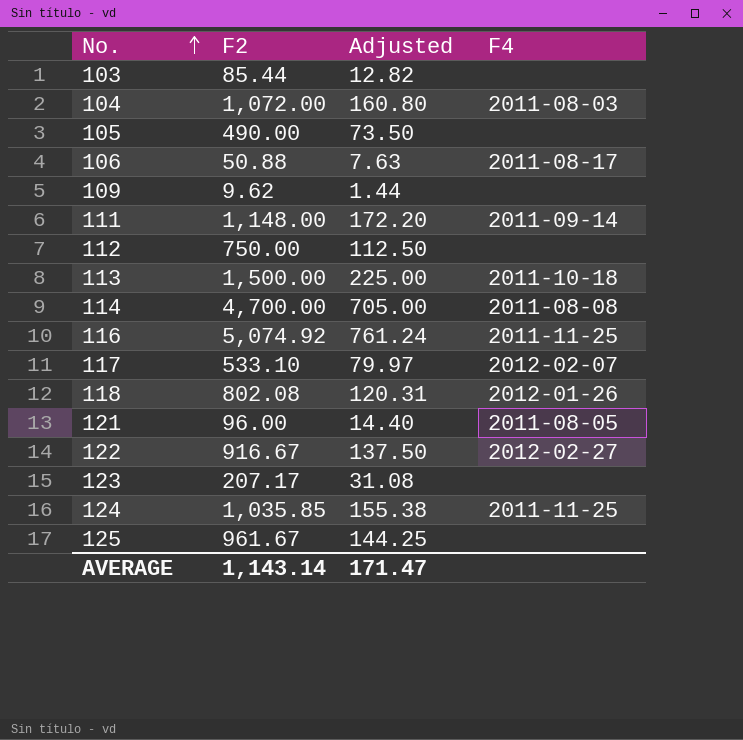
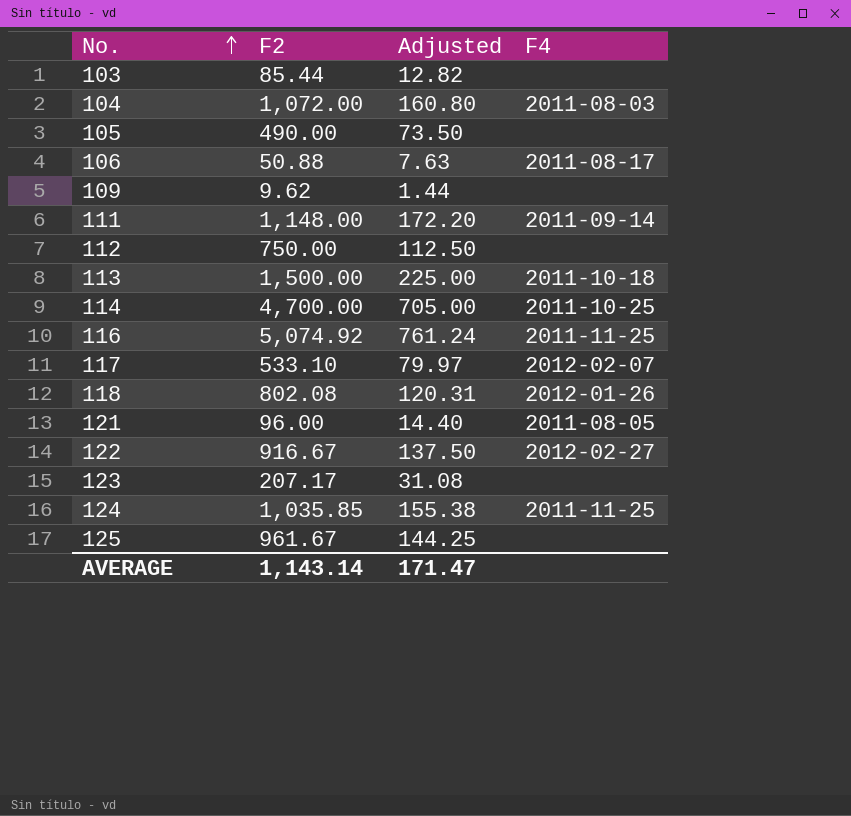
114 | F4: 2011-08-08 -> 2011-10-25

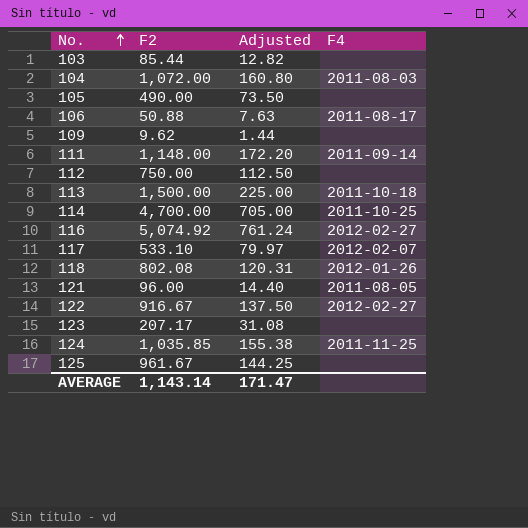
116 | F4: 2011-11-25 -> 2012-02-27

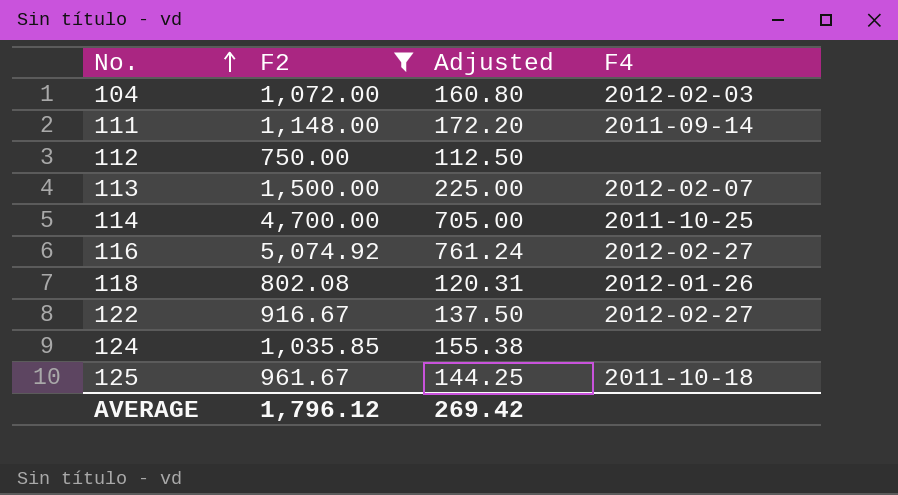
filter: none -> F2 >= 750.00
104 | F4: 2011-08-03 -> 2012-02-03
113 | F4: 2011-10-18 -> 2012-02-07
124 | F4: 2011-11-25 -> none
125 | F4: none -> 2011-10-18
AVERAGE | F2: 1,143.14 -> 1,796.12
AVERAGE | Adjusted: 171.47 -> 269.42

